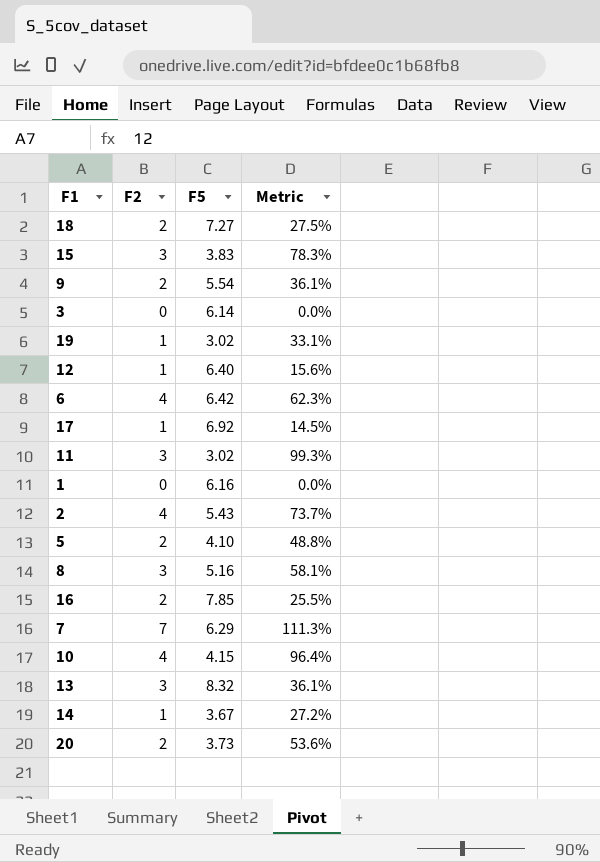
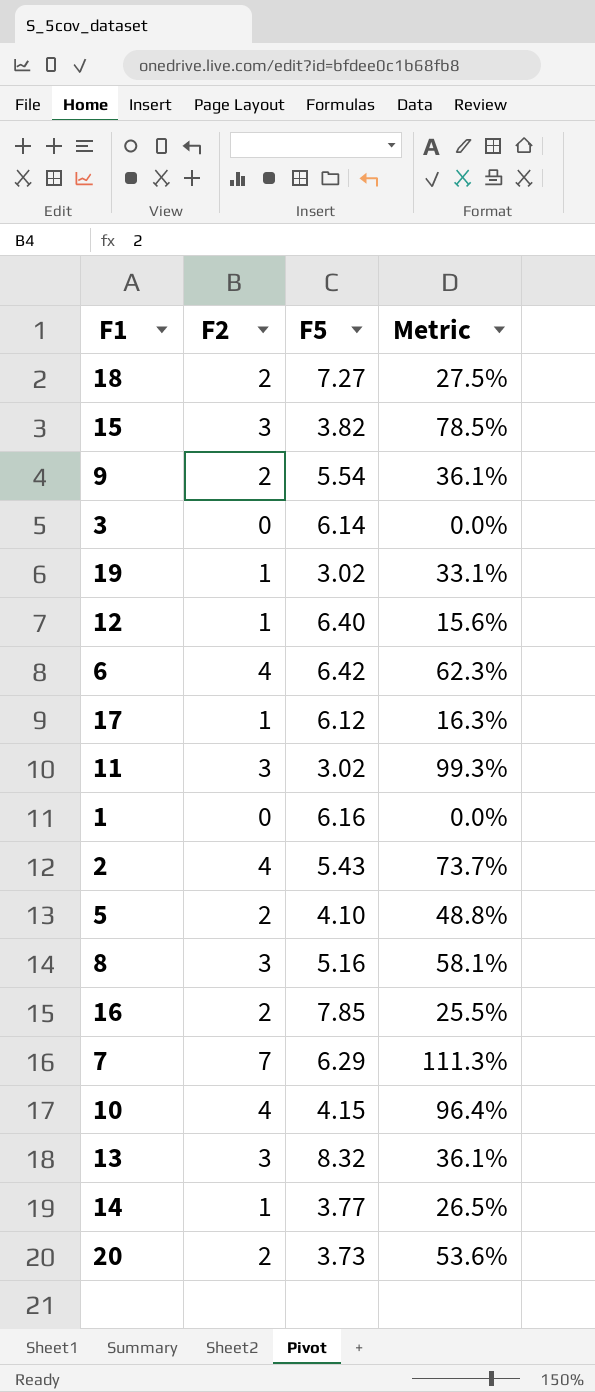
15 | F5: 3.83 -> 3.82
15 | Metric: 78.3% -> 78.5%
17 | F5: 6.92 -> 6.12
17 | Metric: 14.5% -> 16.3%
14 | F5: 3.67 -> 3.77
14 | Metric: 27.2% -> 26.5%

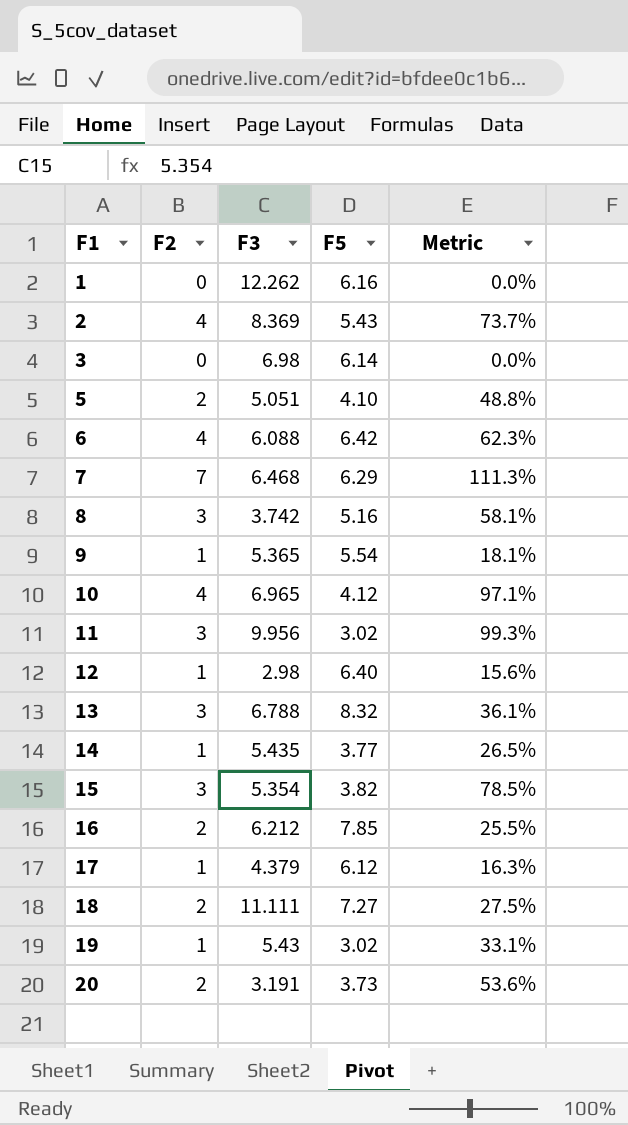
row order: none -> F1 ascending
column F3 | position: none -> 3
9 | F2: 2 -> 1
9 | Metric: 36.1% -> 18.1%
10 | F5: 4.15 -> 4.12
10 | Metric: 96.4% -> 97.1%

